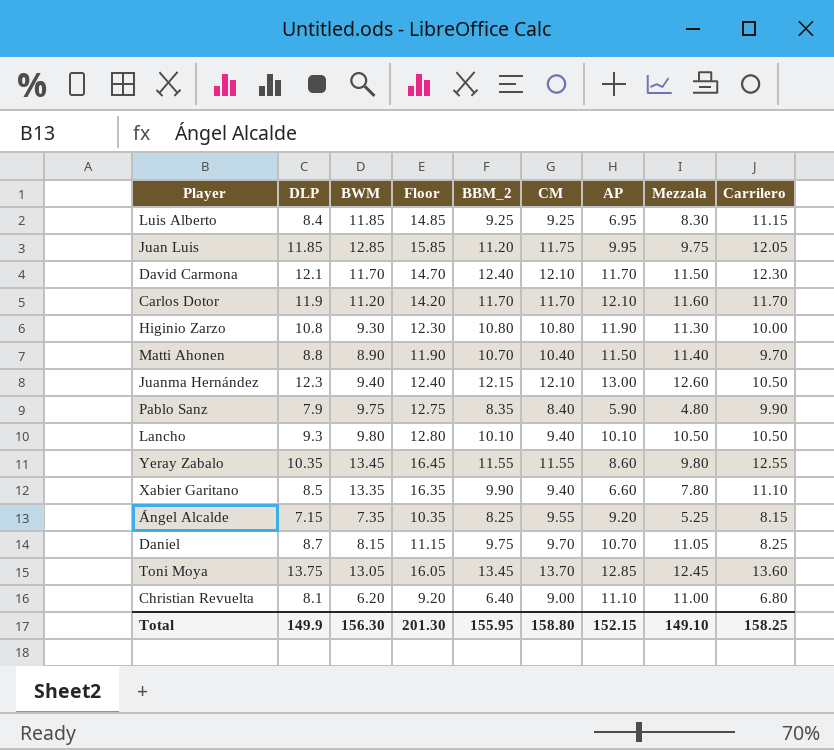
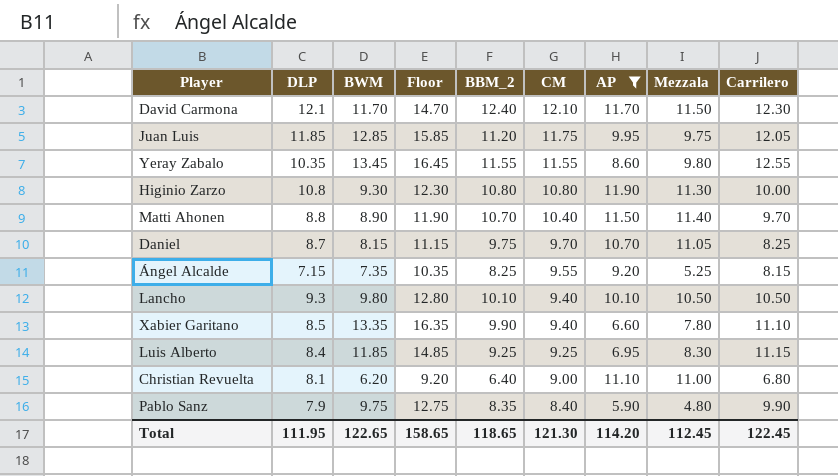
filter: none -> AP <= 11.90
row order: none -> CM descending
Total | DLP: 149.9 -> 111.95
Total | BWM: 156.30 -> 122.65
Total | Floor: 201.30 -> 158.65
Total | BBM_2: 155.95 -> 118.65
Total | CM: 158.80 -> 121.30
Total | AP: 152.15 -> 114.20
Total | Mezzala: 149.10 -> 112.45
Total | Carrilero: 158.25 -> 122.45

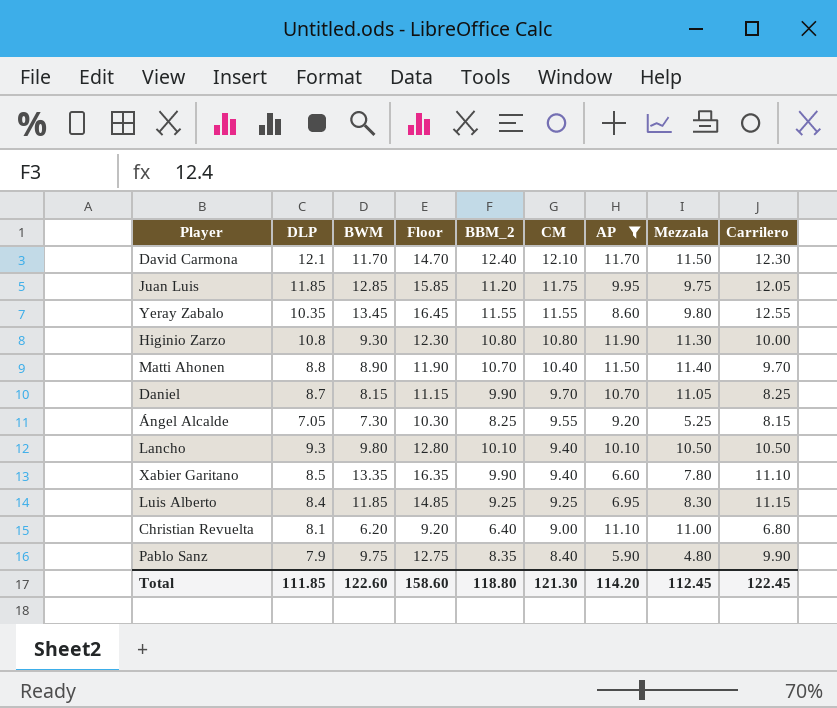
Daniel | BBM_2: 9.75 -> 9.90
Ángel Alcalde | DLP: 7.15 -> 7.05
Ángel Alcalde | BWM: 7.35 -> 7.30
Ángel Alcalde | Floor: 10.35 -> 10.30
Total | DLP: 111.95 -> 111.85
Total | BWM: 122.65 -> 122.60
Total | Floor: 158.65 -> 158.60
Total | BBM_2: 118.65 -> 118.80

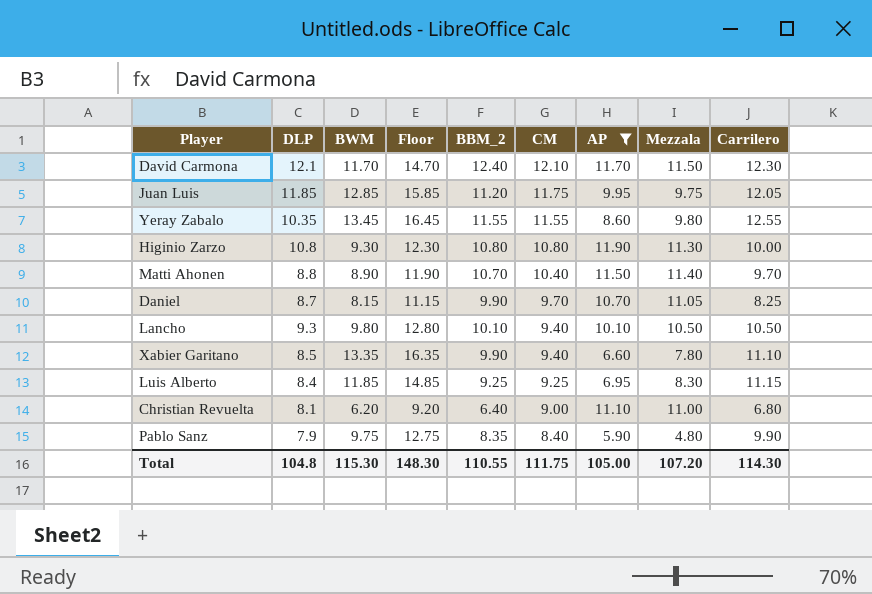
row Ángel Alcalde: 7.05 | 7.30 | 10.30 | 8.25 | 9.55 | 9.20 | 5.25 | 8.15 -> none
Total | DLP: 111.85 -> 104.8
Total | BWM: 122.60 -> 115.30
Total | Floor: 158.60 -> 148.30
Total | BBM_2: 118.80 -> 110.55
Total | CM: 121.30 -> 111.75
Total | AP: 114.20 -> 105.00
Total | Mezzala: 112.45 -> 107.20
Total | Carrilero: 122.45 -> 114.30

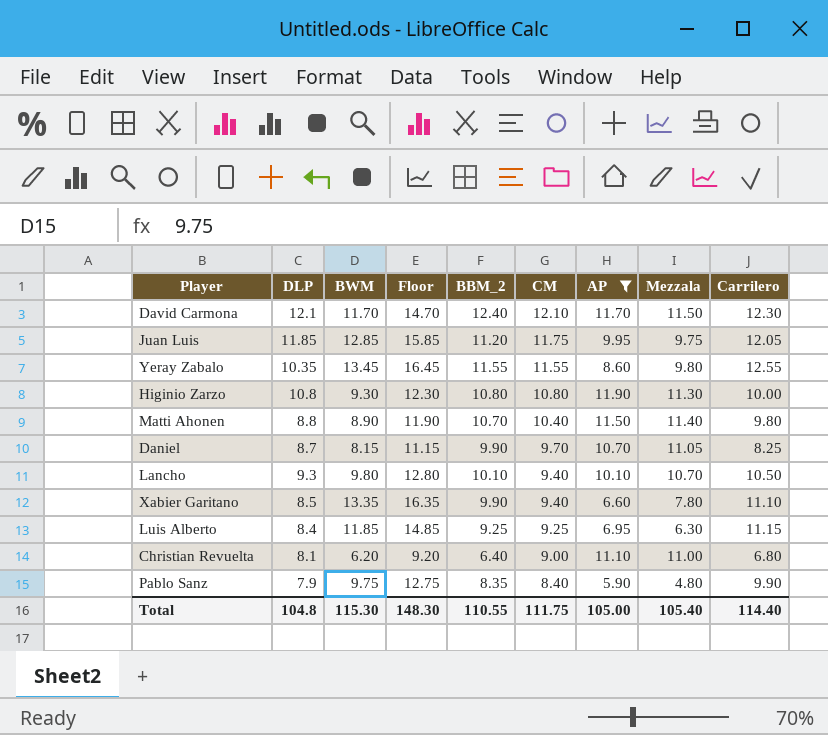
Matti Ahonen | Carrilero: 9.70 -> 9.80
Lancho | Mezzala: 10.50 -> 10.70
Luis Alberto | Mezzala: 8.30 -> 6.30
Total | Mezzala: 107.20 -> 105.40
Total | Carrilero: 114.30 -> 114.40

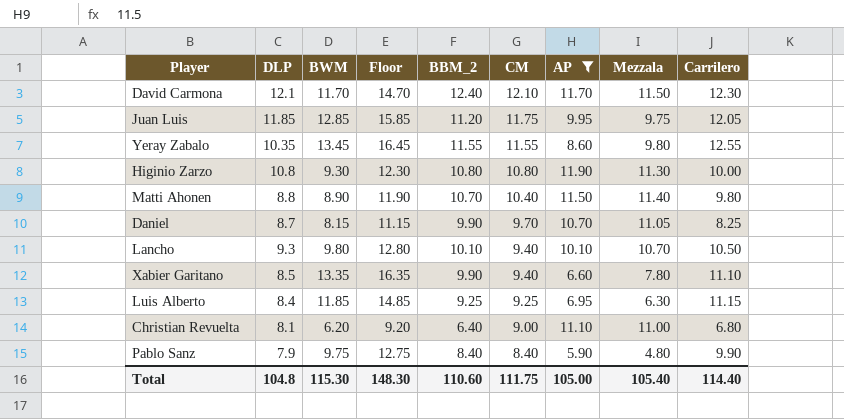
Pablo Sanz | BBM_2: 8.35 -> 8.40
Total | BBM_2: 110.55 -> 110.60

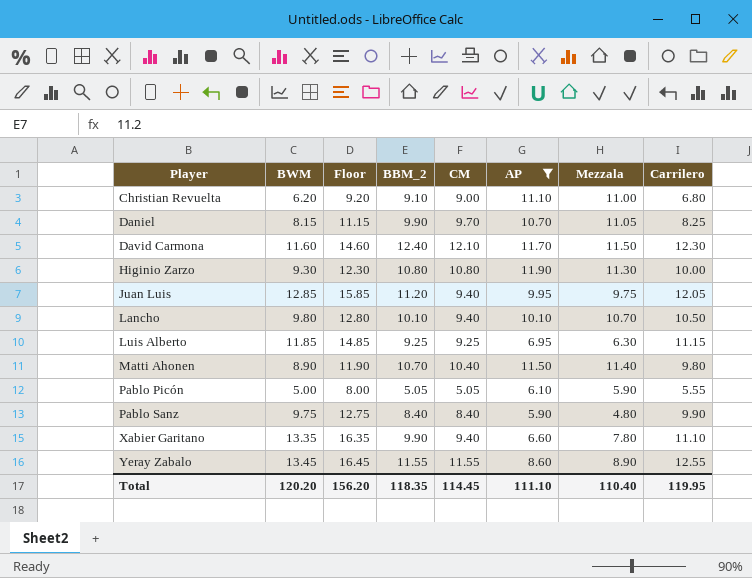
row order: CM descending -> Player ascending
column DLP | position: 2 -> none
Christian Revuelta | BBM_2: 6.40 -> 9.10
David Carmona | BWM: 11.70 -> 11.60
David Carmona | Floor: 14.70 -> 14.60
Juan Luis | CM: 11.75 -> 9.40
row Pablo Picón: none -> 5.00 | 8.00 | 5.05 | 5.05 | 6.10 | 5.90 | 5.55
Yeray Zabalo | Mezzala: 9.80 -> 8.90
Total | BWM: 115.30 -> 120.20
Total | Floor: 148.30 -> 156.20
Total | BBM_2: 110.60 -> 118.35
Total | CM: 111.75 -> 114.45
Total | AP: 105.00 -> 111.10
Total | Mezzala: 105.40 -> 110.40
Total | Carrilero: 114.40 -> 119.95

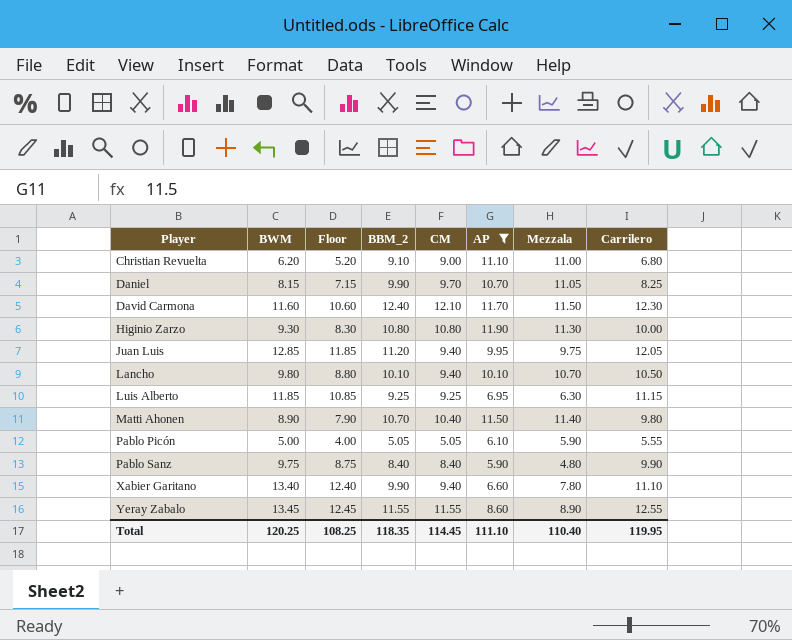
column Floor | formula: [BWM] + 3 -> [BWM] - 1
Xabier Garitano | BWM: 13.35 -> 13.40
Total | BWM: 120.20 -> 120.25
Total | Floor: 156.20 -> 108.25

